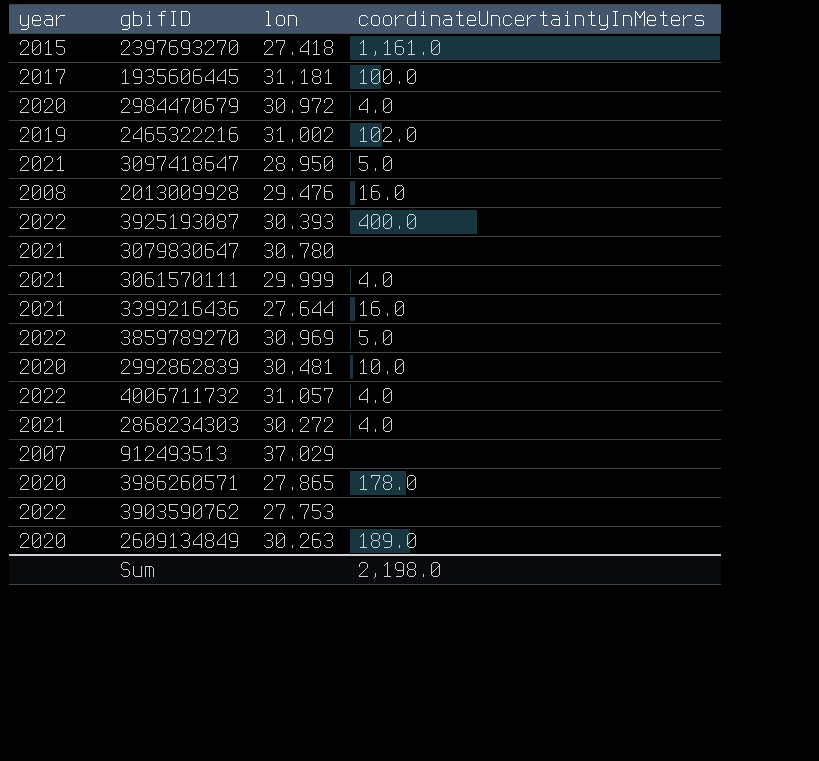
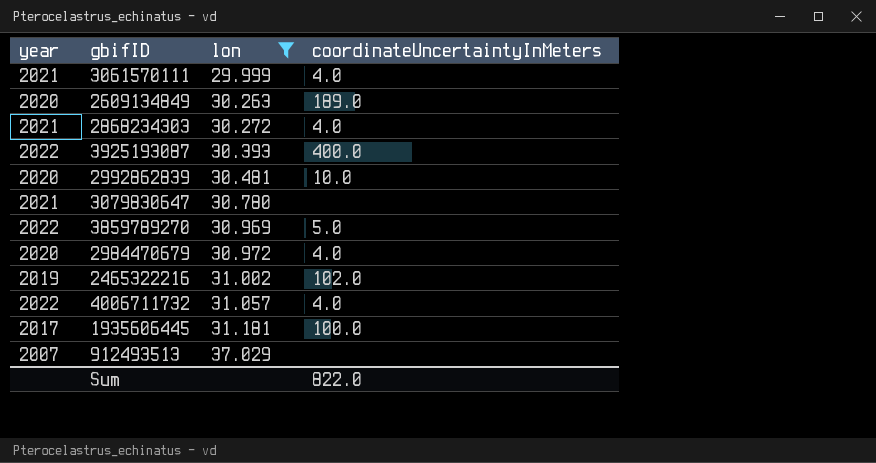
filter: none -> lon >= 29.999
row order: none -> lon ascending
Sum | coordinateUncertaintyInMeters: 2,198.0 -> 822.0

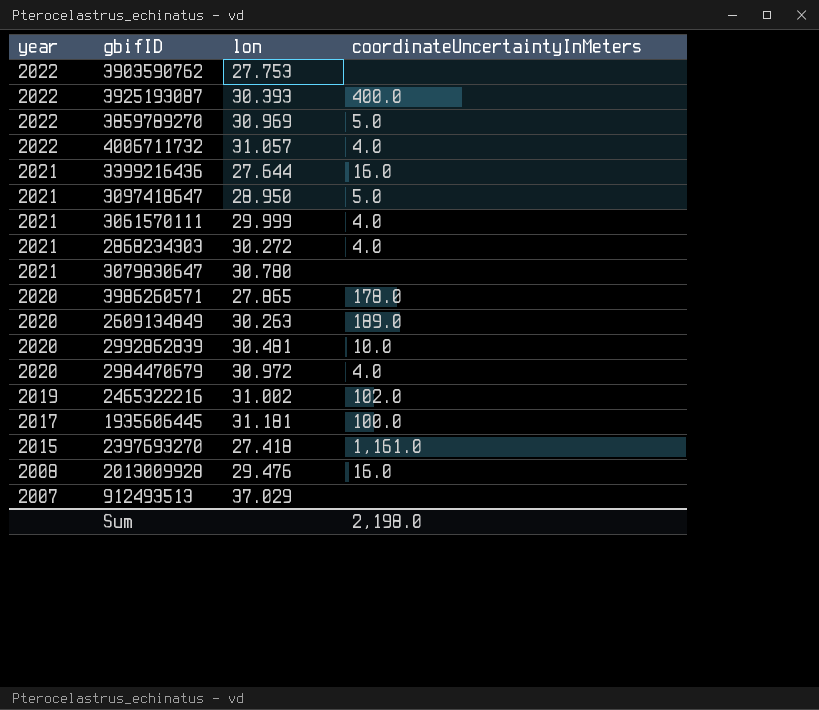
filter: lon >= 29.999 -> none
row order: lon ascending -> year descending
Sum | coordinateUncertaintyInMeters: 822.0 -> 2,198.0

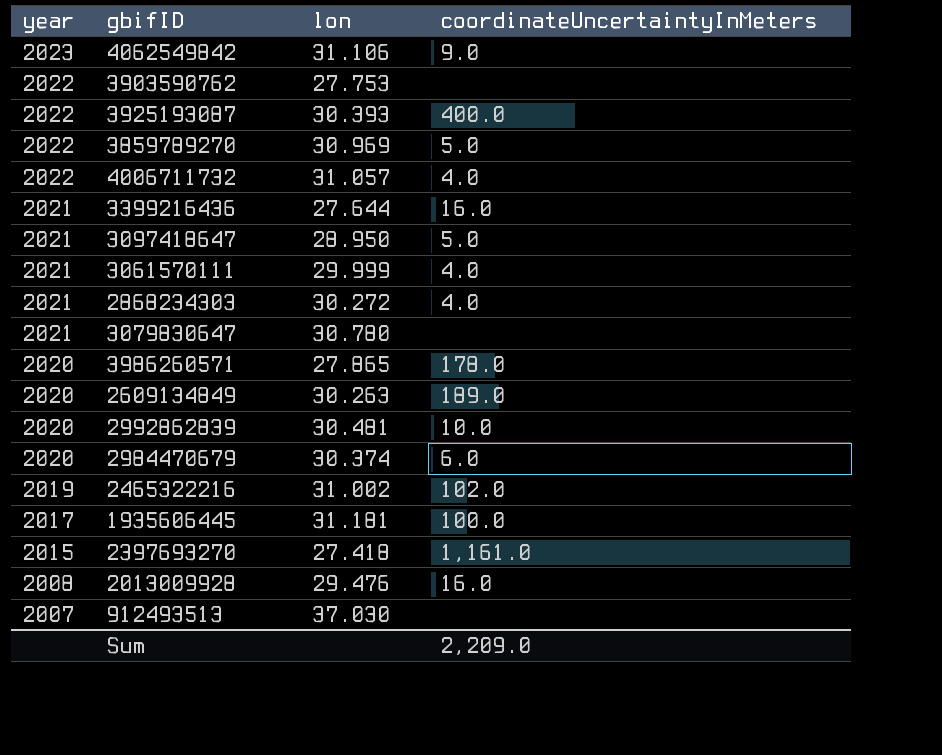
row 4062549842: none -> 2023 | 31.106 | 9.0
2984470679 | lon: 30.972 -> 30.374
2984470679 | coordinateUncertaintyInMeters: 4.0 -> 6.0
912493513 | lon: 37.029 -> 37.030
Sum | coordinateUncertaintyInMeters: 2,198.0 -> 2,209.0

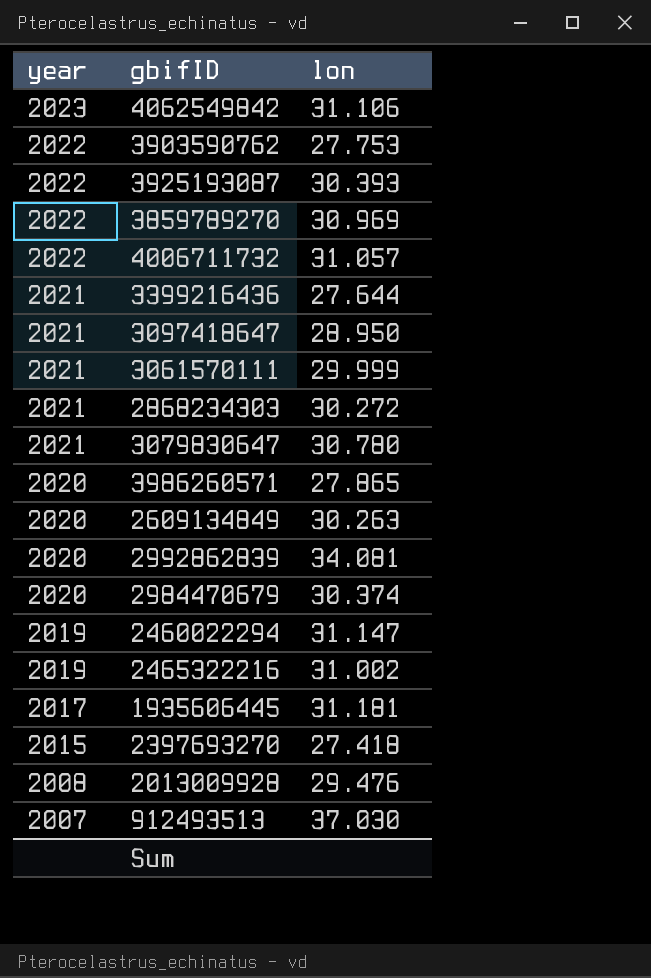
column coordinateUncertaintyInMeters | position: 4 -> none
2992862839 | lon: 30.481 -> 34.081
row 2460022294: none -> 2019 | 31.147

